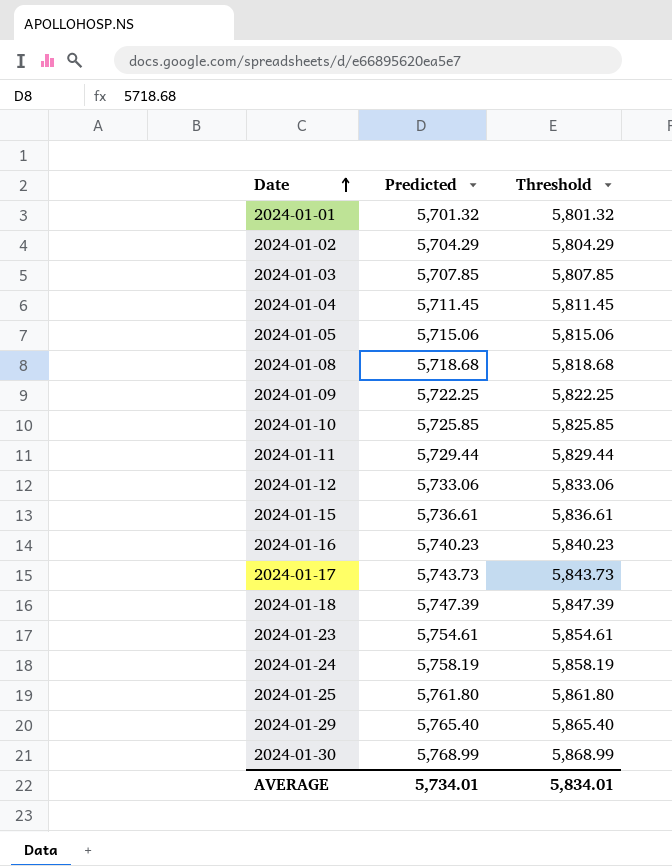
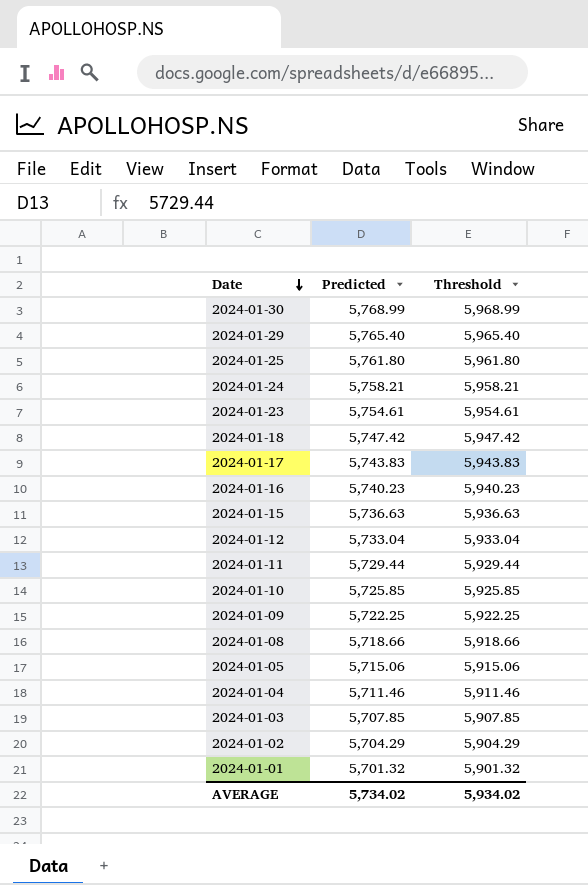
row order: Date ascending -> Date descending
column Threshold | formula: [Predicted] + 100 -> [Predicted] + 200
2024-01-24 | Predicted: 5,758.19 -> 5,758.21
2024-01-18 | Predicted: 5,747.39 -> 5,747.42
2024-01-17 | Predicted: 5,743.73 -> 5,743.83
2024-01-15 | Predicted: 5,736.61 -> 5,736.63
2024-01-12 | Predicted: 5,733.06 -> 5,733.04
2024-01-08 | Predicted: 5,718.68 -> 5,718.66
2024-01-04 | Predicted: 5,711.45 -> 5,711.46
AVERAGE | Predicted: 5,734.01 -> 5,734.02
AVERAGE | Threshold: 5,834.01 -> 5,934.02

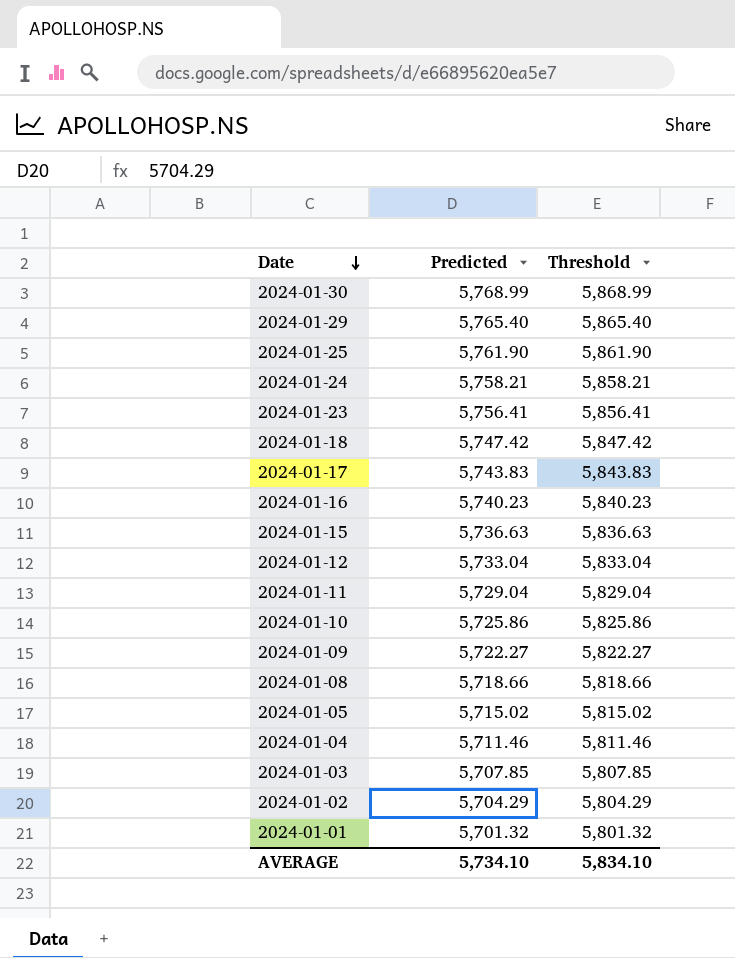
column Threshold | formula: [Predicted] + 200 -> [Predicted] + 100
2024-01-25 | Predicted: 5,761.80 -> 5,761.90
2024-01-23 | Predicted: 5,754.61 -> 5,756.41
2024-01-11 | Predicted: 5,729.44 -> 5,729.04
2024-01-10 | Predicted: 5,725.85 -> 5,725.86
2024-01-09 | Predicted: 5,722.25 -> 5,722.27
2024-01-05 | Predicted: 5,715.06 -> 5,715.02
AVERAGE | Predicted: 5,734.02 -> 5,734.10
AVERAGE | Threshold: 5,934.02 -> 5,834.10

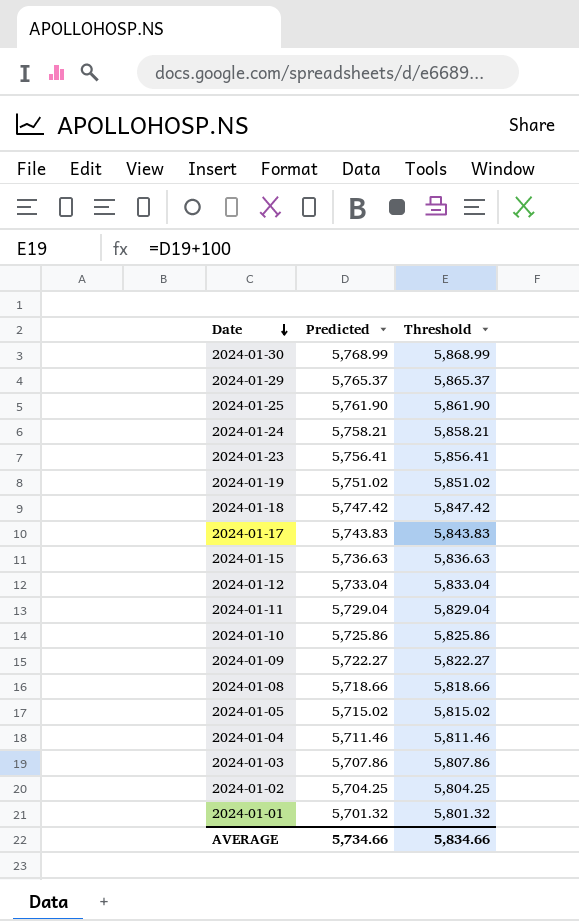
row 2024-01-16: 5,740.23 | 5,840.23 -> none
2024-01-29 | Predicted: 5,765.40 -> 5,765.37
2024-01-29 | Threshold: 5,865.40 -> 5,865.37
row 2024-01-19: none -> 5,751.02 | 5,851.02
2024-01-03 | Predicted: 5,707.85 -> 5,707.86
2024-01-03 | Threshold: 5,807.85 -> 5,807.86
2024-01-02 | Predicted: 5,704.29 -> 5,704.25
2024-01-02 | Threshold: 5,804.29 -> 5,804.25
AVERAGE | Predicted: 5,734.10 -> 5,734.66
AVERAGE | Threshold: 5,834.10 -> 5,834.66

